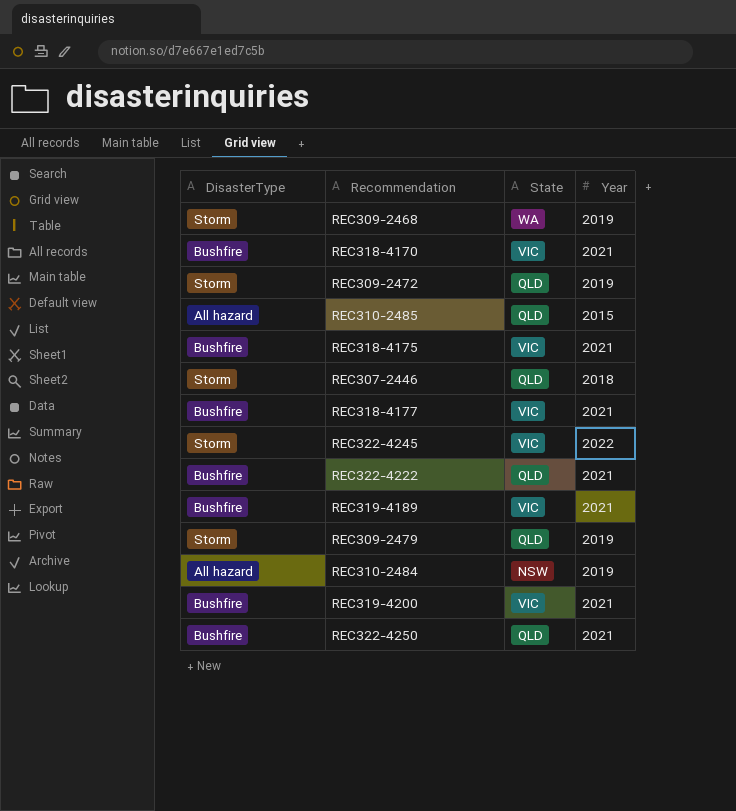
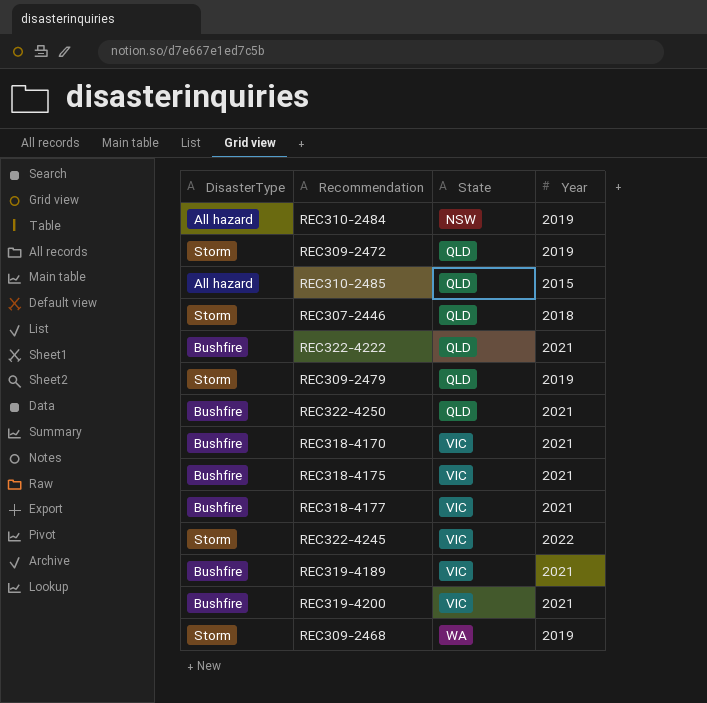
row order: none -> State ascending

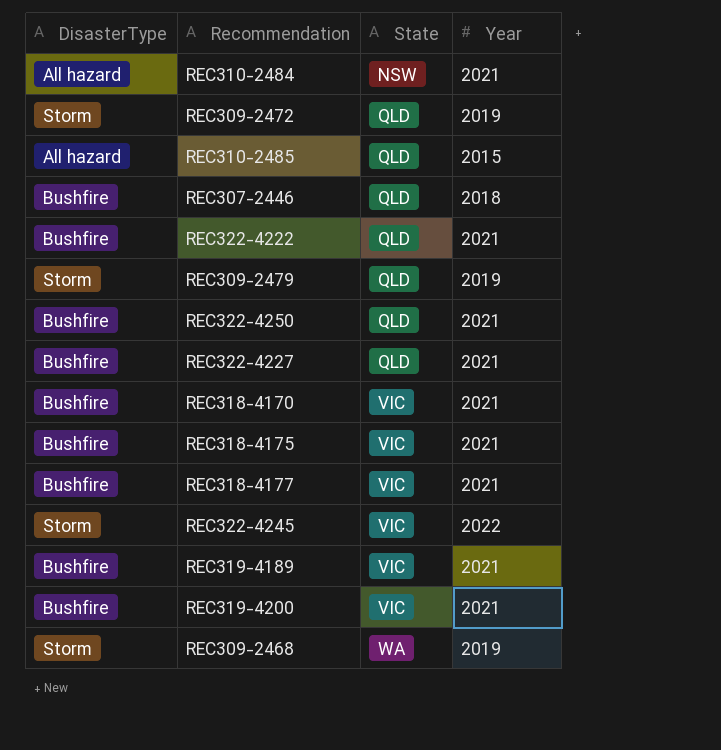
REC310-2484 | Year: 2019 -> 2021
REC307-2446 | DisasterType: Storm -> Bushfire
row REC322-4227: none -> Bushfire | QLD | 2021

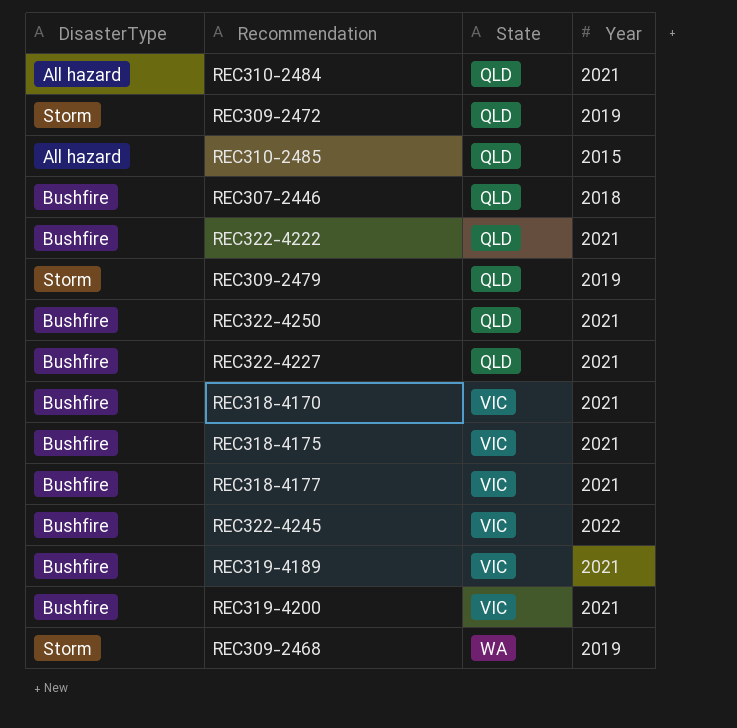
REC310-2484 | State: NSW -> QLD
REC322-4245 | DisasterType: Storm -> Bushfire

